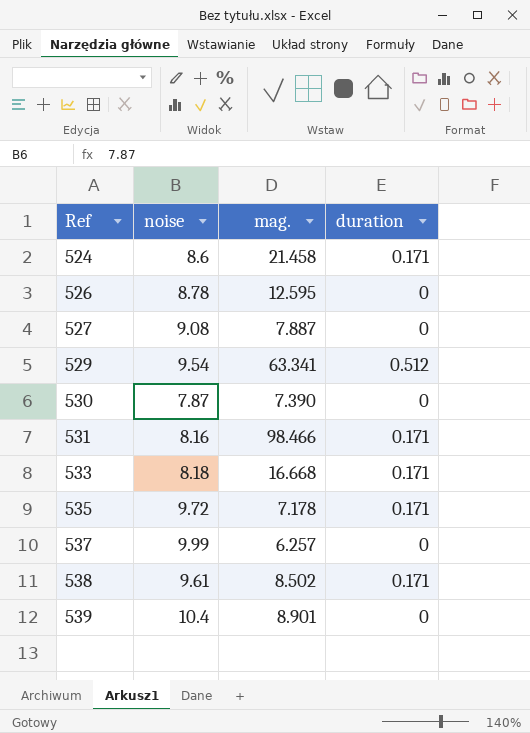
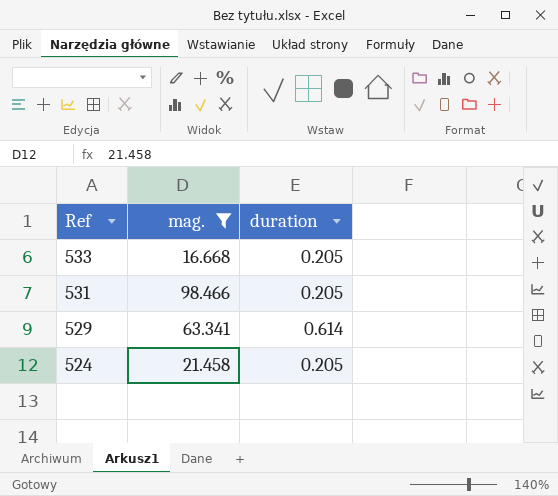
filter: none -> mag. >= 16.668
row order: Ref ascending -> Ref descending
column noise | position: 2 -> none
533 | duration: 0.171 -> 0.205
531 | duration: 0.171 -> 0.205
529 | duration: 0.512 -> 0.614
524 | duration: 0.171 -> 0.205

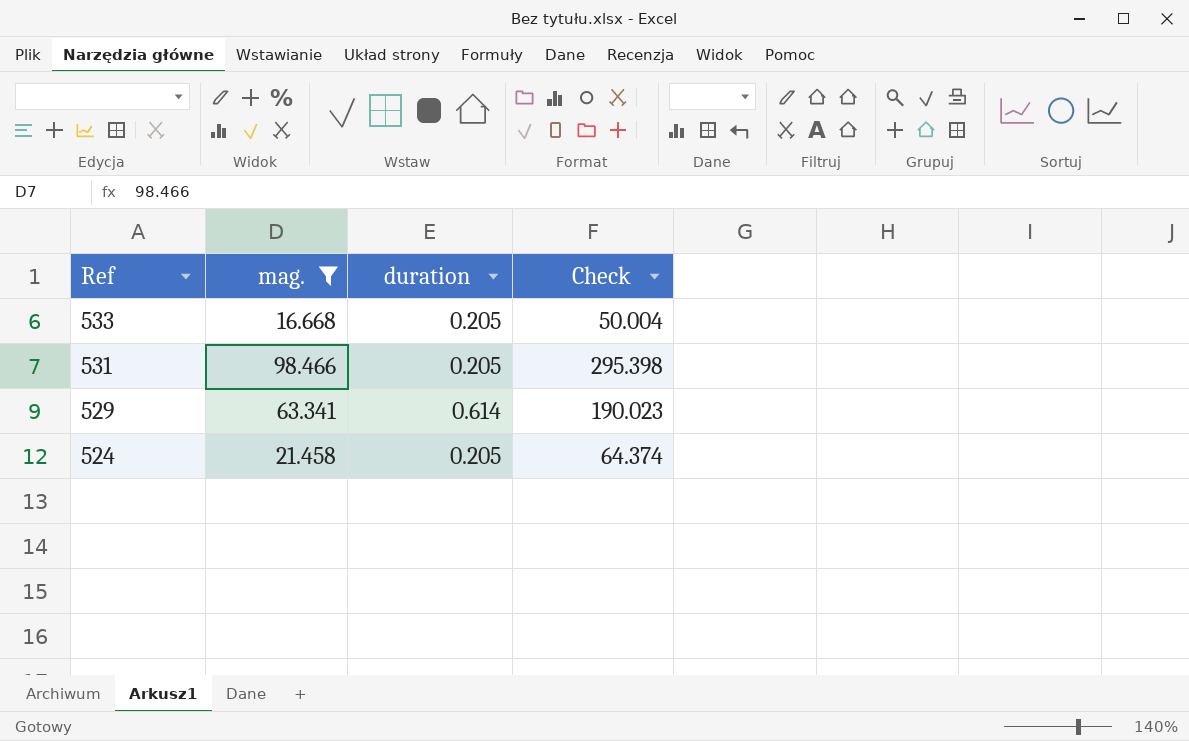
column Check | formula: none -> [mag.] * 3

